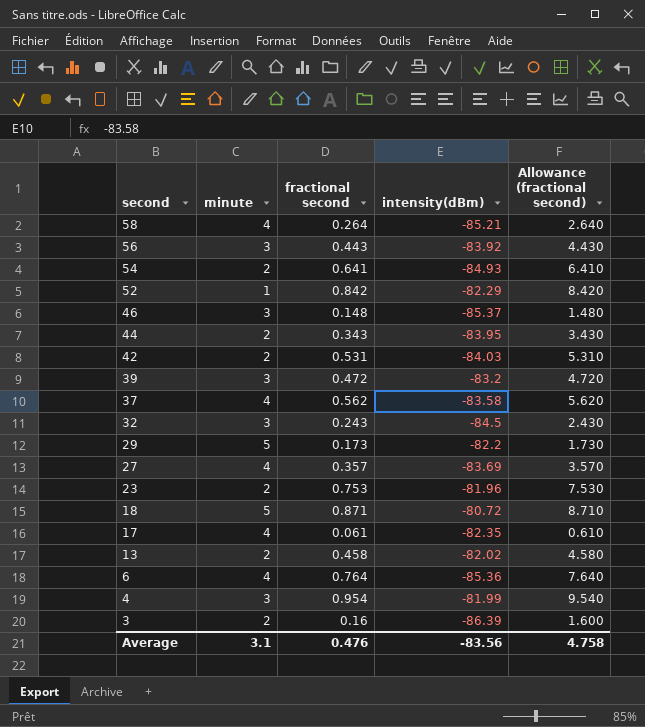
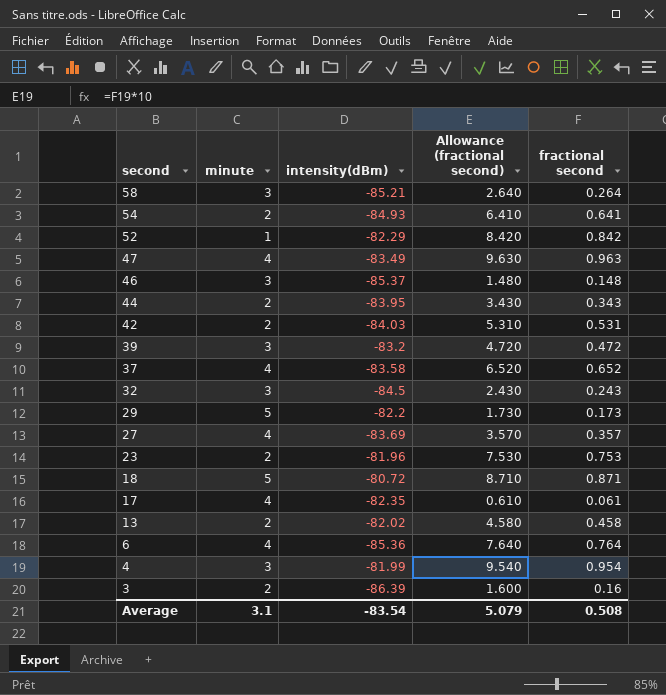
column fractional second | position: 3 -> 5
row 56: 3 | 0.443 | -83.92 | 4.430 -> none
58 | minute: 4 -> 3
row 47: none -> 4 | -83.49 | 9.630 | 0.963
37 | Allowance (fractional second): 5.620 -> 6.520
37 | fractional second: 0.562 -> 0.652
Average | intensity(dBm): -83.56 -> -83.54
Average | Allowance (fractional second): 4.758 -> 5.079
Average | fractional second: 0.476 -> 0.508

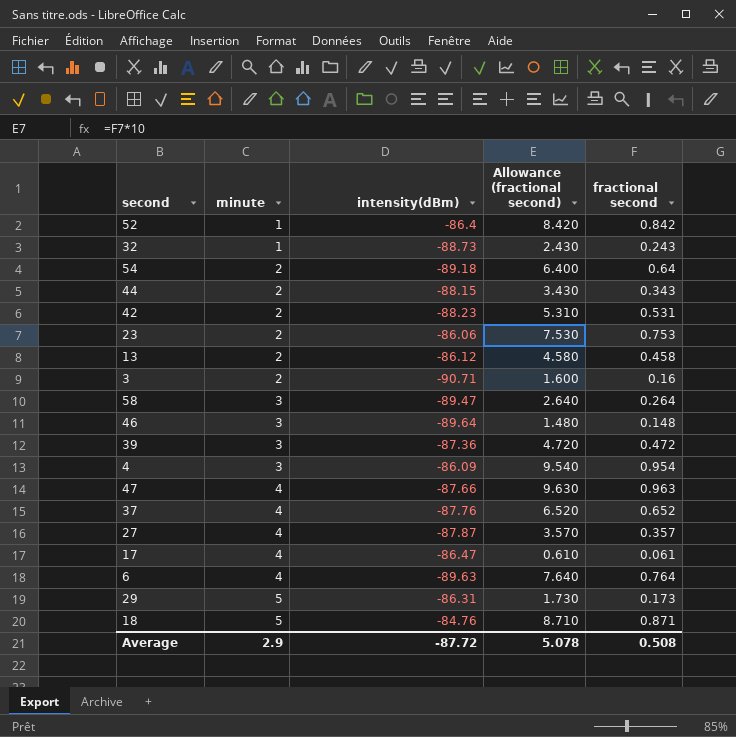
row order: second descending -> minute ascending
52 | intensity(dBm): -82.29 -> -86.4
32 | minute: 3 -> 1
32 | intensity(dBm): -84.5 -> -88.73
54 | intensity(dBm): -84.93 -> -89.18
54 | Allowance (fractional second): 6.410 -> 6.400
54 | fractional second: 0.641 -> 0.64
44 | intensity(dBm): -83.95 -> -88.15
42 | intensity(dBm): -84.03 -> -88.23
23 | intensity(dBm): -81.96 -> -86.06
13 | intensity(dBm): -82.02 -> -86.12
3 | intensity(dBm): -86.39 -> -90.71
58 | intensity(dBm): -85.21 -> -89.47
46 | intensity(dBm): -85.37 -> -89.64
39 | intensity(dBm): -83.2 -> -87.36
4 | intensity(dBm): -81.99 -> -86.09
47 | intensity(dBm): -83.49 -> -87.66
37 | intensity(dBm): -83.58 -> -87.76
27 | intensity(dBm): -83.69 -> -87.87
17 | intensity(dBm): -82.35 -> -86.47
6 | intensity(dBm): -85.36 -> -89.63
29 | intensity(dBm): -82.2 -> -86.31
18 | intensity(dBm): -80.72 -> -84.76
Average | minute: 3.1 -> 2.9
Average | intensity(dBm): -83.54 -> -87.72
Average | Allowance (fractional second): 5.079 -> 5.078

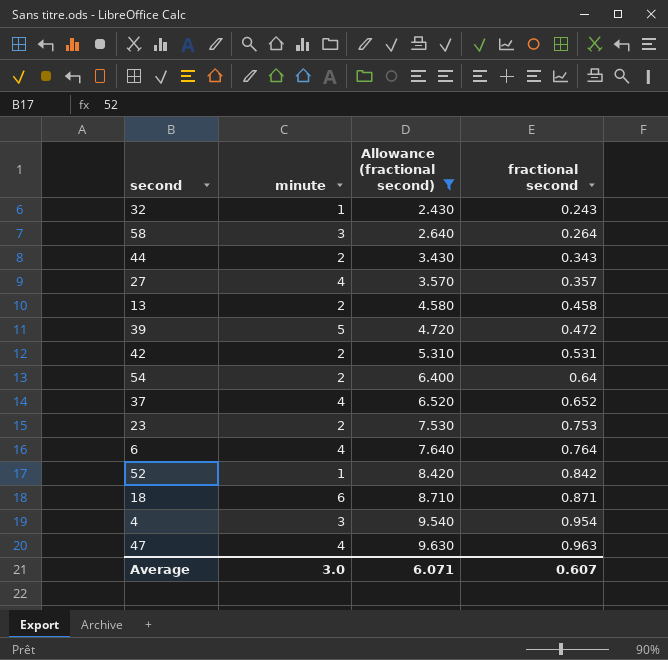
filter: none -> Allowance (fractional second) >= 2.430
row order: minute ascending -> Allowance (fractional second) ascending
column intensity(dBm) | position: 3 -> none
39 | minute: 3 -> 5
18 | minute: 5 -> 6
Average | minute: 2.9 -> 3.0
Average | Allowance (fractional second): 5.078 -> 6.071
Average | fractional second: 0.508 -> 0.607

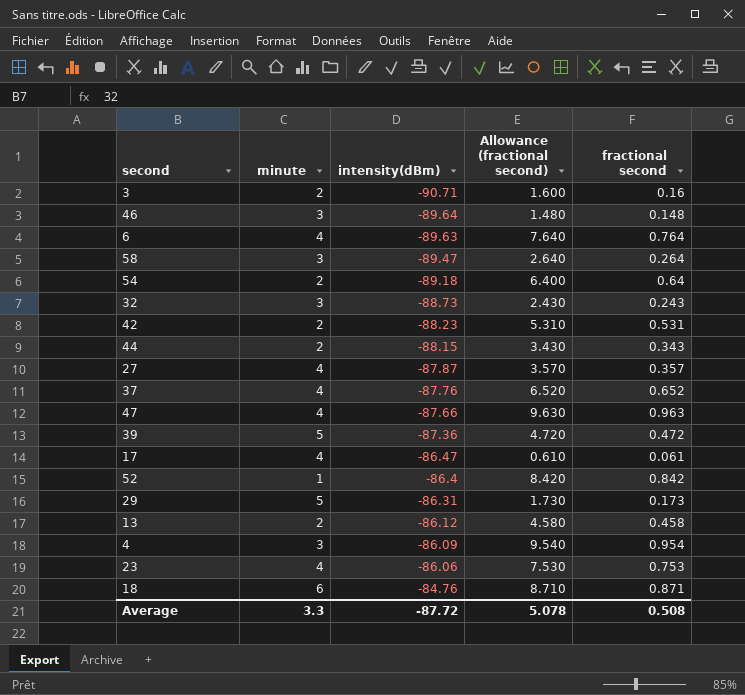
filter: Allowance (fractional second) >= 2.430 -> none
row order: Allowance (fractional second) ascending -> intensity(dBm) ascending
column intensity(dBm) | position: none -> 3
32 | minute: 1 -> 3
23 | minute: 2 -> 4
Average | minute: 3.0 -> 3.3
Average | Allowance (fractional second): 6.071 -> 5.078
Average | fractional second: 0.607 -> 0.508

